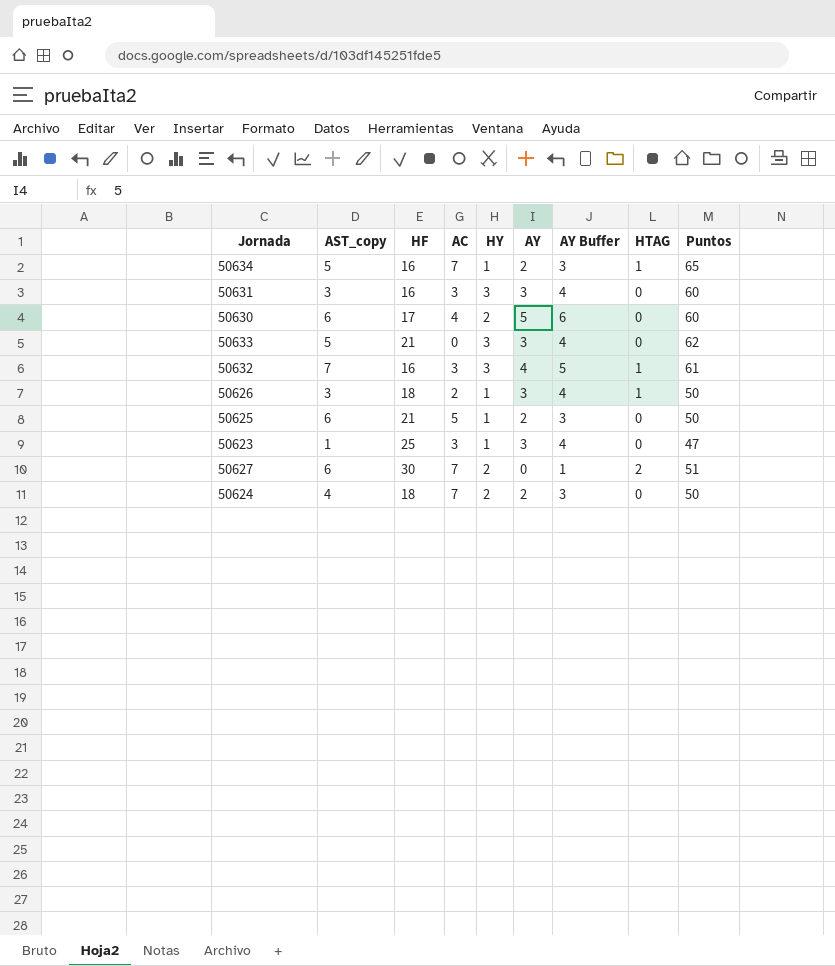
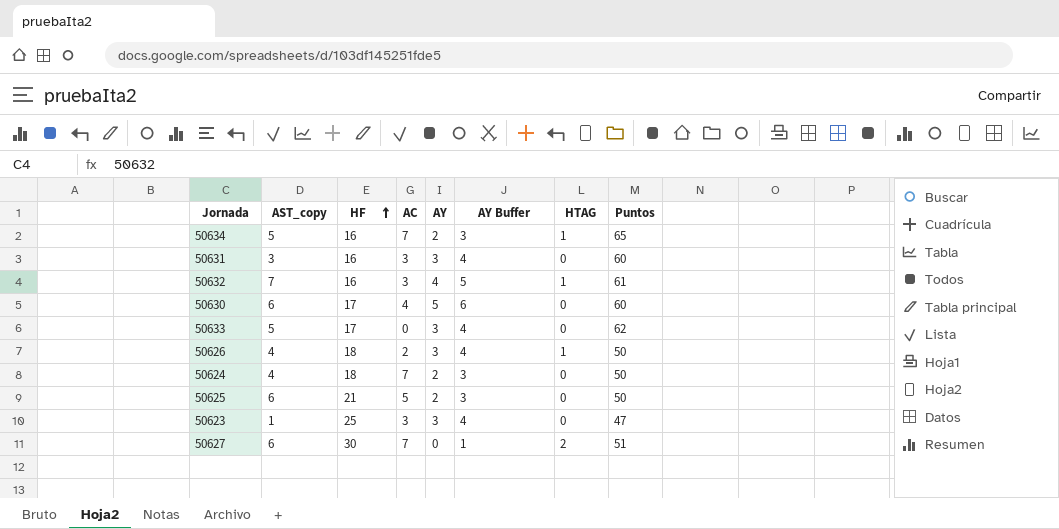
row order: none -> HF ascending
column HY | position: 5 -> none
50633 | HF: 21 -> 17
50626 | AST_copy: 3 -> 4

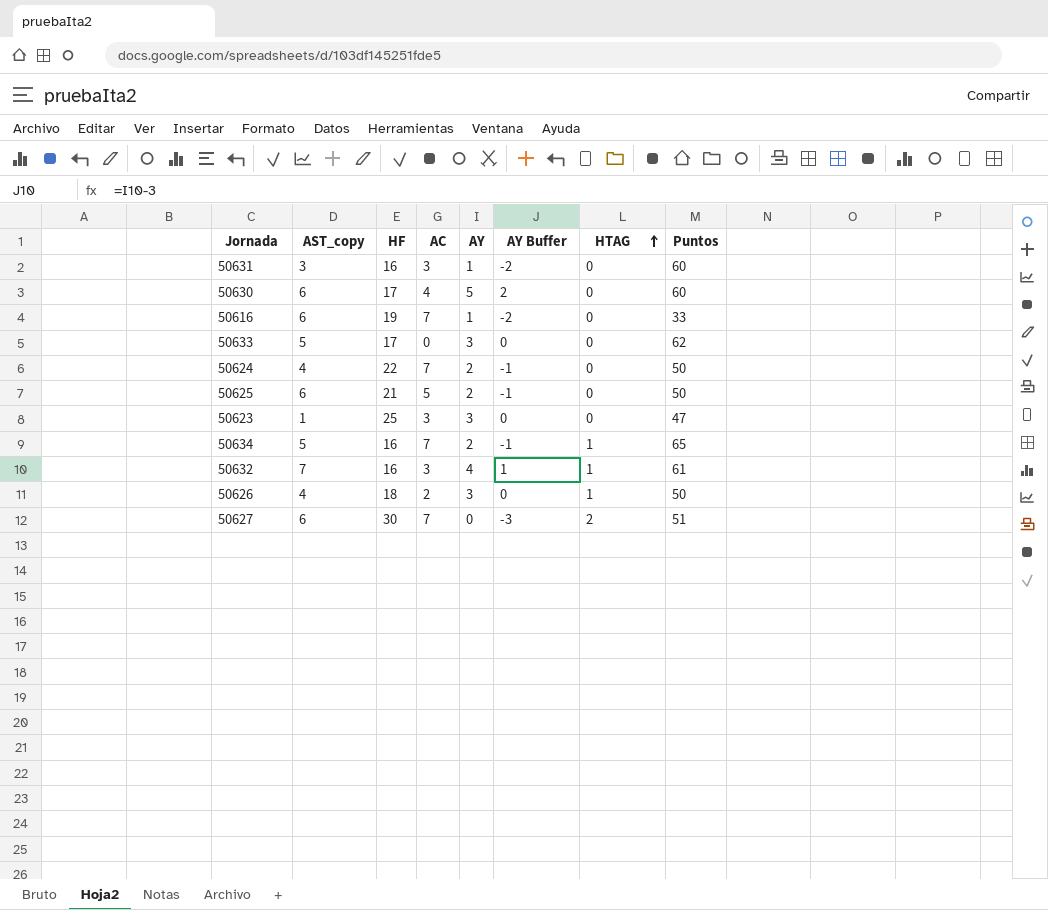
row order: HF ascending -> HTAG ascending
column AY Buffer | formula: [AY] + 1 -> [AY] - 3
50631 | AY: 3 -> 1
row 50616: none -> 6 | 19 | 7 | 1 | -2 | 0 | 33
50624 | HF: 18 -> 22

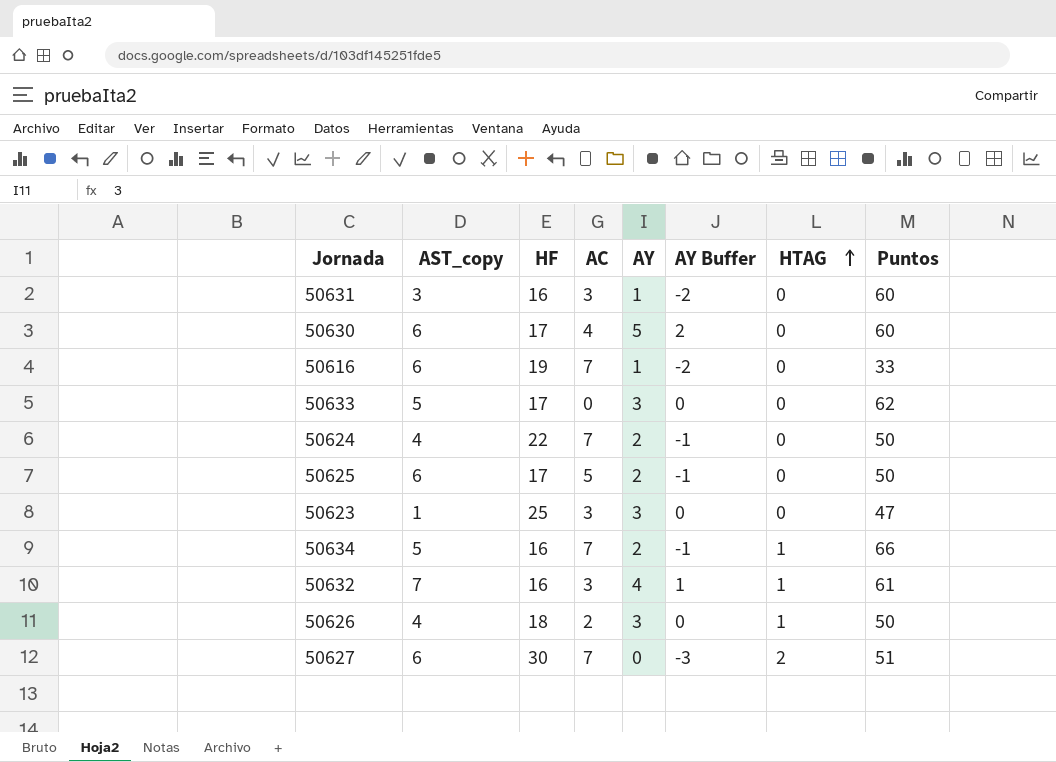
50625 | HF: 21 -> 17
50634 | Puntos: 65 -> 66

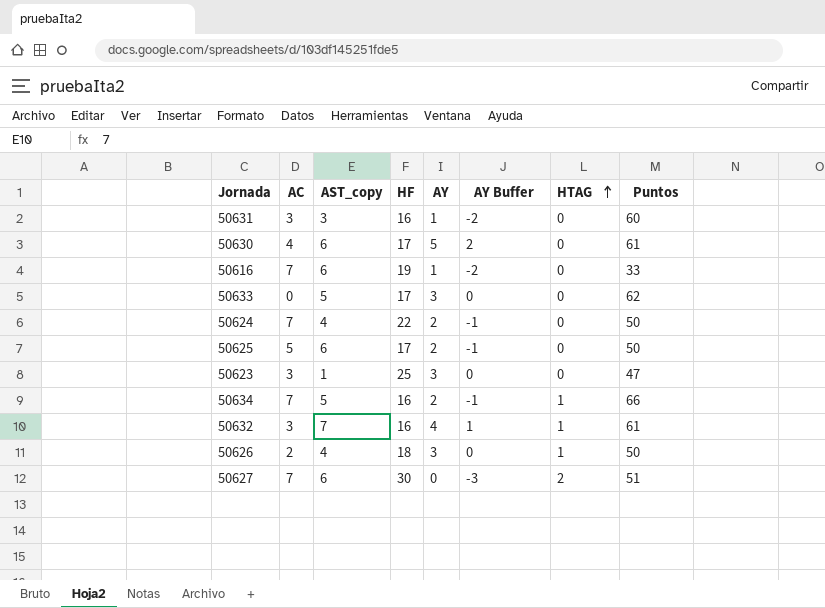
column AC | position: 4 -> 2
50630 | Puntos: 60 -> 61

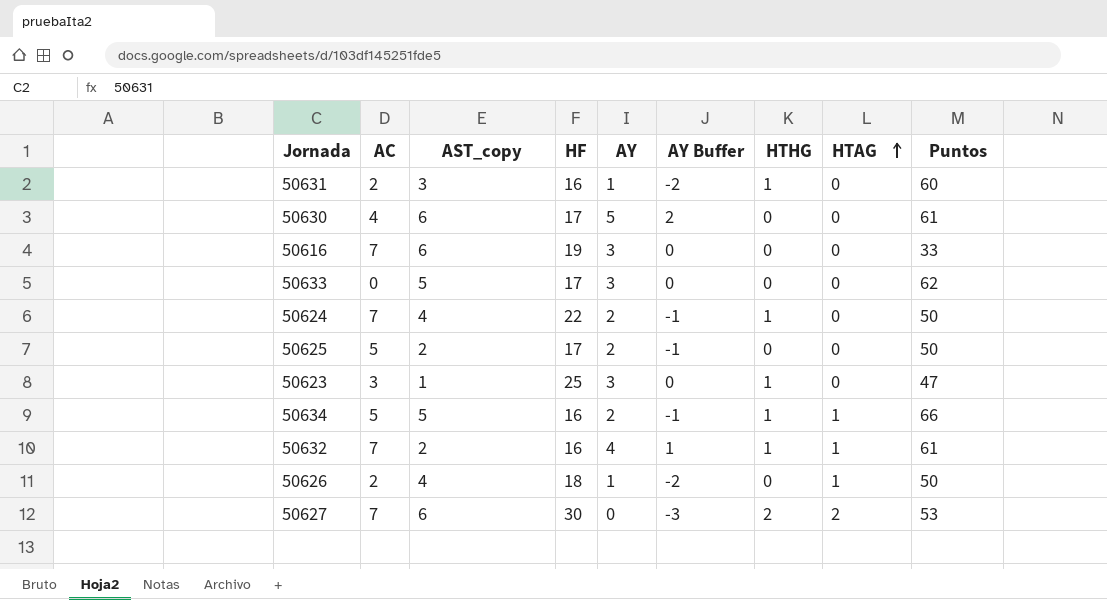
column HTHG | position: none -> 7
50631 | AC: 3 -> 2
50616 | AY: 1 -> 3
50616 | AY Buffer: -2 -> 0
50625 | AST_copy: 6 -> 2
50634 | AC: 7 -> 5
50632 | AC: 3 -> 7
50632 | AST_copy: 7 -> 2
50626 | AY: 3 -> 1
50626 | AY Buffer: 0 -> -2
50627 | Puntos: 51 -> 53

